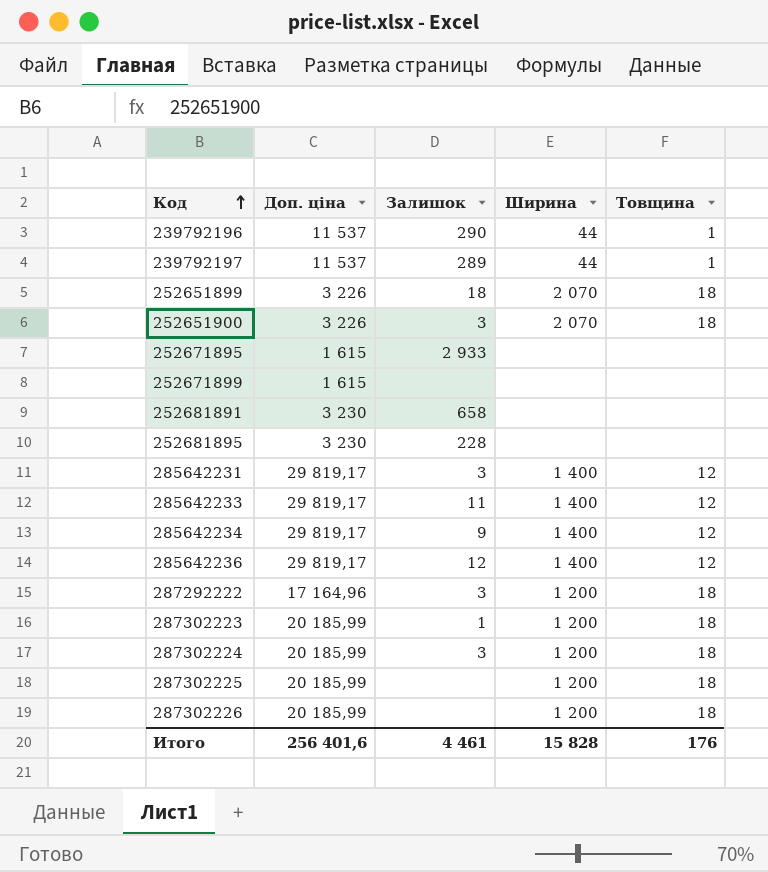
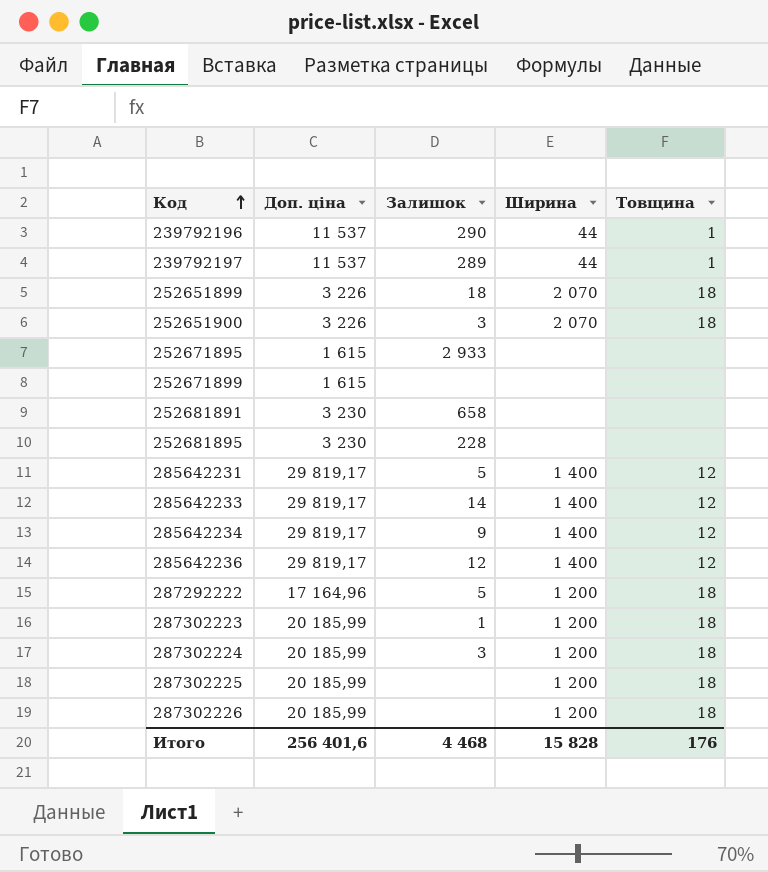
285642231 | Залишок: 3 -> 5
285642233 | Залишок: 11 -> 14
287292222 | Залишок: 3 -> 5
Итого | Залишок: 4 461 -> 4 468

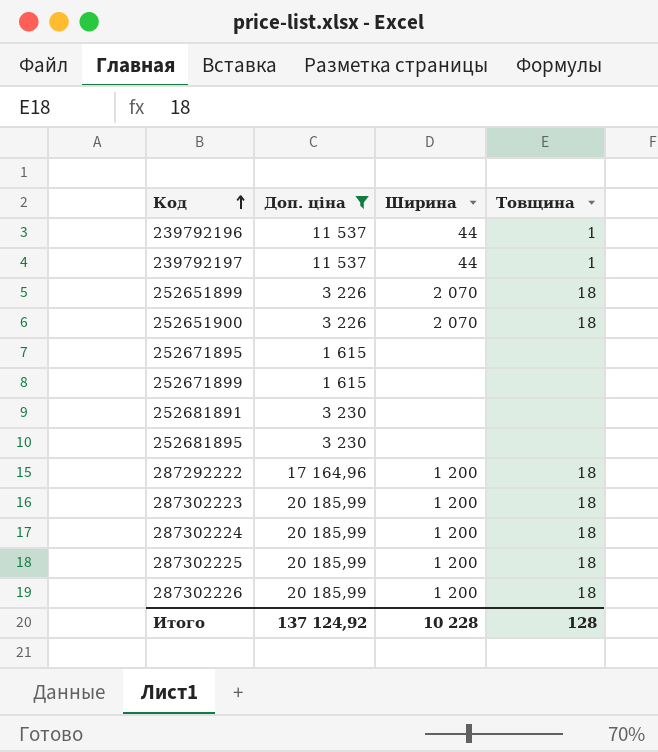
filter: none -> Доп. ціна != 29 819,17
column Залишок | position: 3 -> none
Итого | Доп. ціна: 256 401,6 -> 137 124,92
Итого | Ширина: 15 828 -> 10 228
Итого | Товщина: 176 -> 128

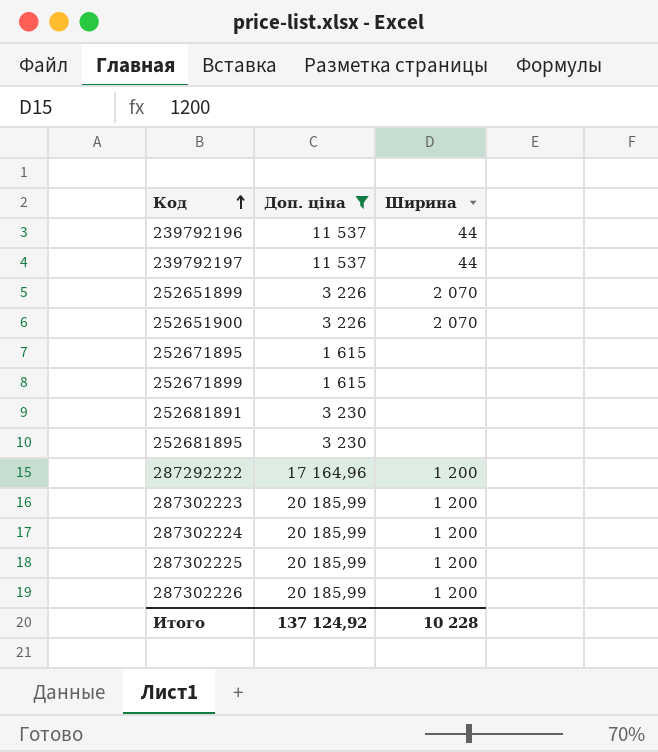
column Товщина | position: 4 -> none

